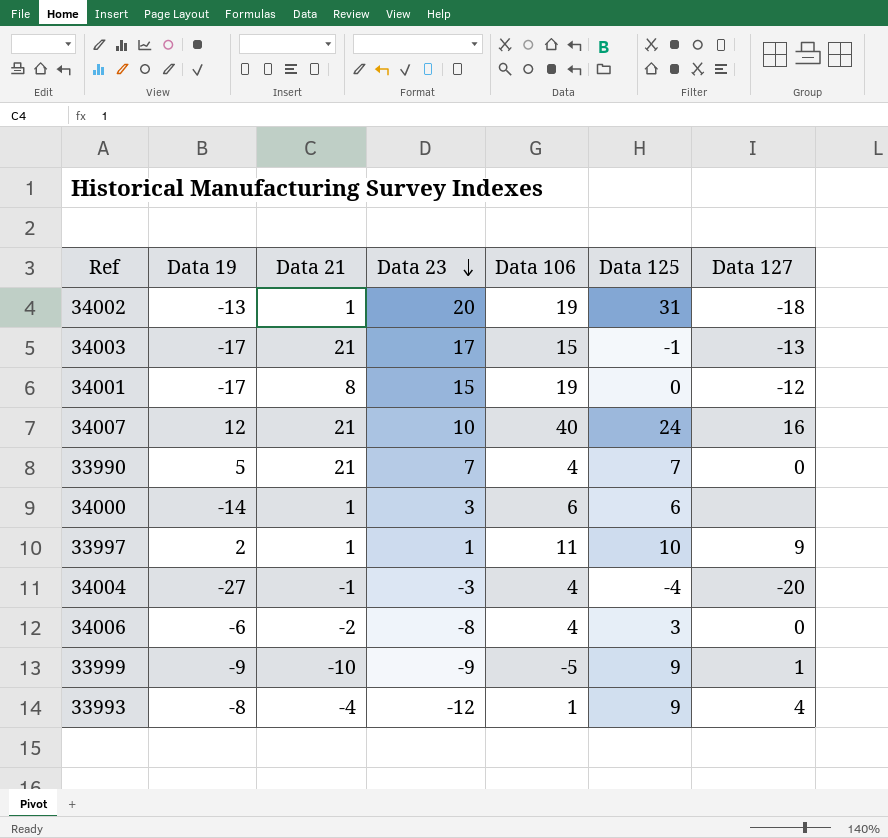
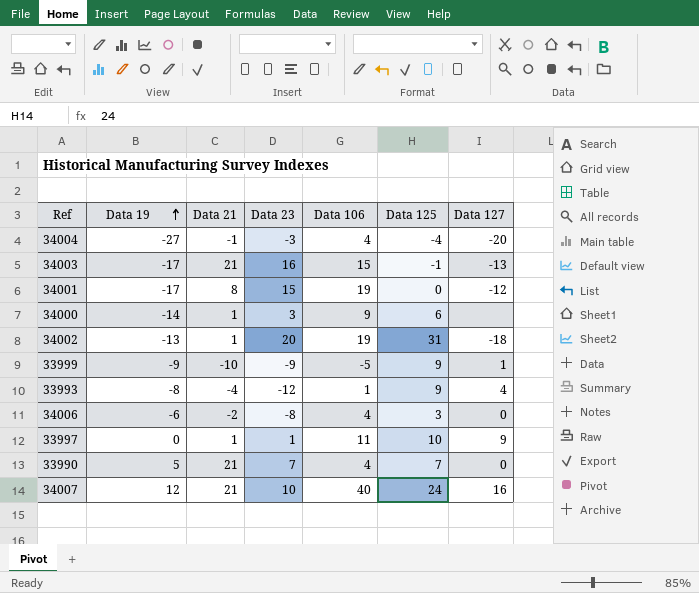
row order: Data 23 descending -> Data 19 ascending
34003 | Data 23: 17 -> 16
34000 | Data 106: 6 -> 9
33997 | Data 19: 2 -> 0

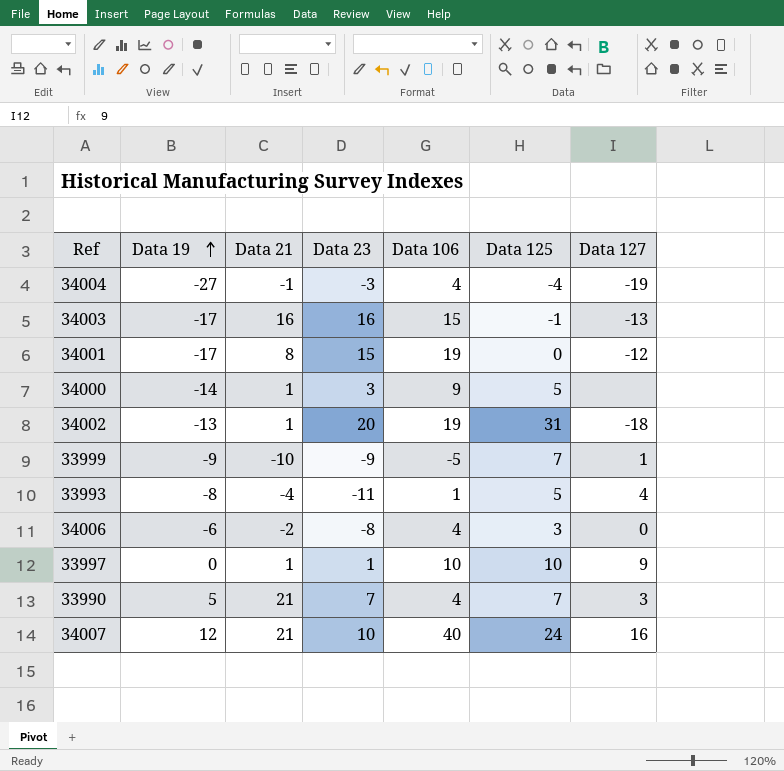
34004 | Data 127: -20 -> -19
34003 | Data 21: 21 -> 16
34000 | Data 125: 6 -> 5
33999 | Data 125: 9 -> 7
33993 | Data 23: -12 -> -11
33993 | Data 125: 9 -> 5
33997 | Data 106: 11 -> 10
33990 | Data 127: 0 -> 3

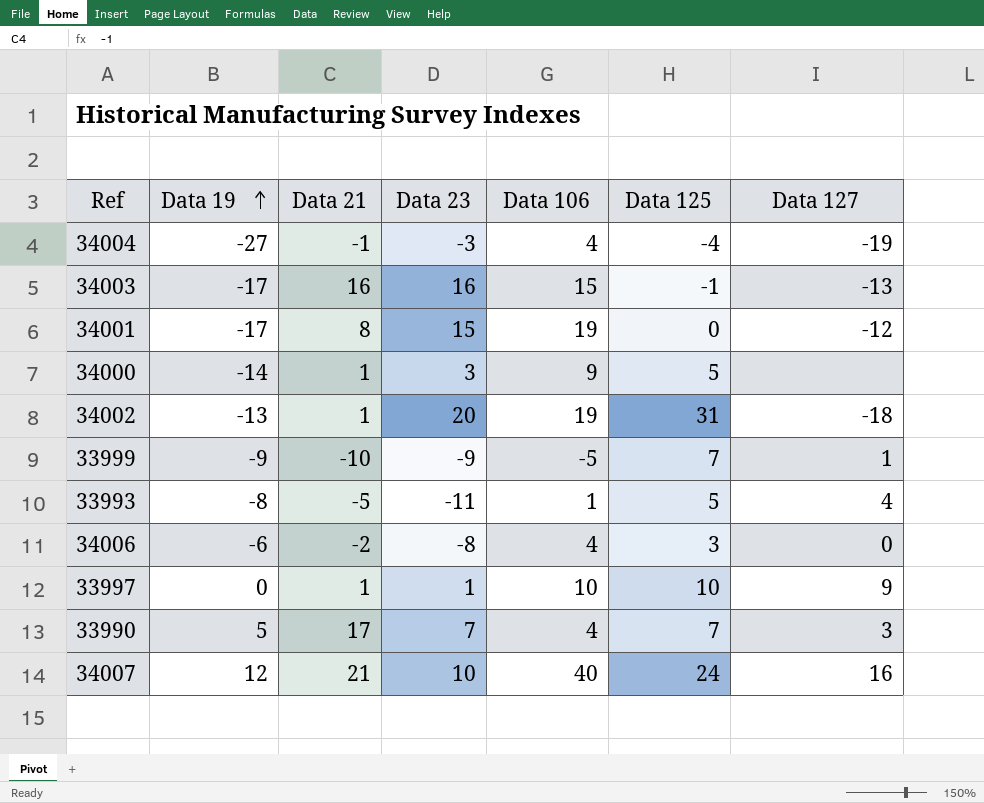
33993 | Data 21: -4 -> -5
33990 | Data 21: 21 -> 17

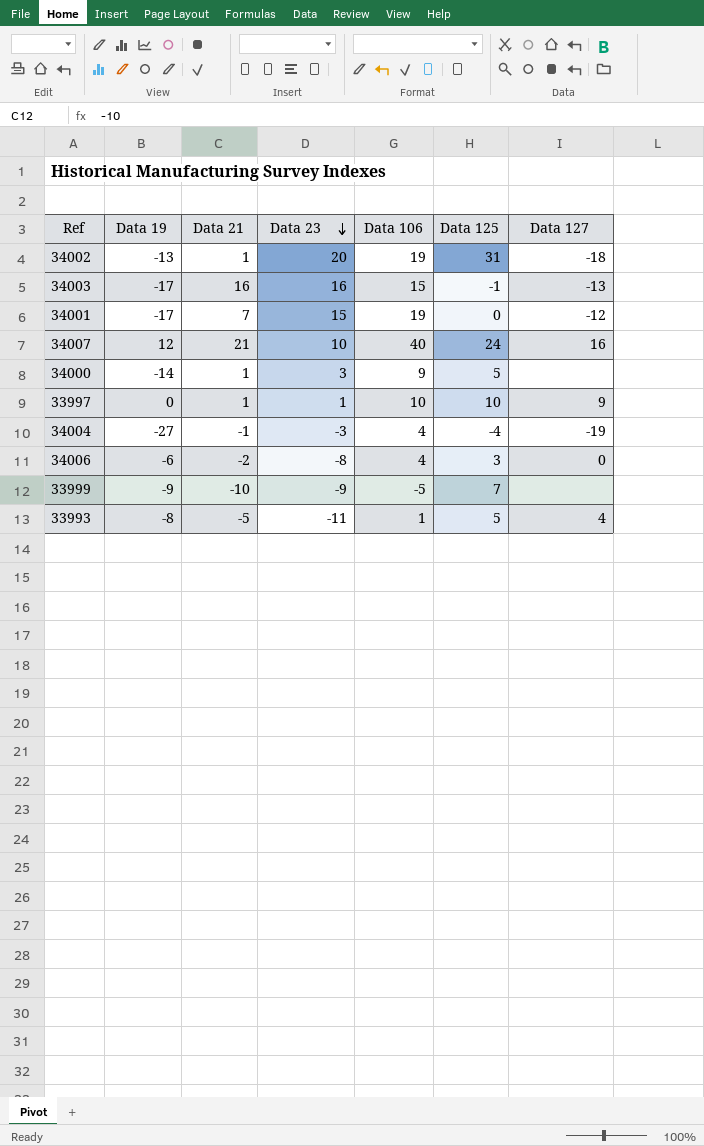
row order: Data 19 ascending -> Data 23 descending
row 33990: 5 | 17 | 7 | 4 | 7 | 3 -> none
34001 | Data 21: 8 -> 7
33999 | Data 127: 1 -> none

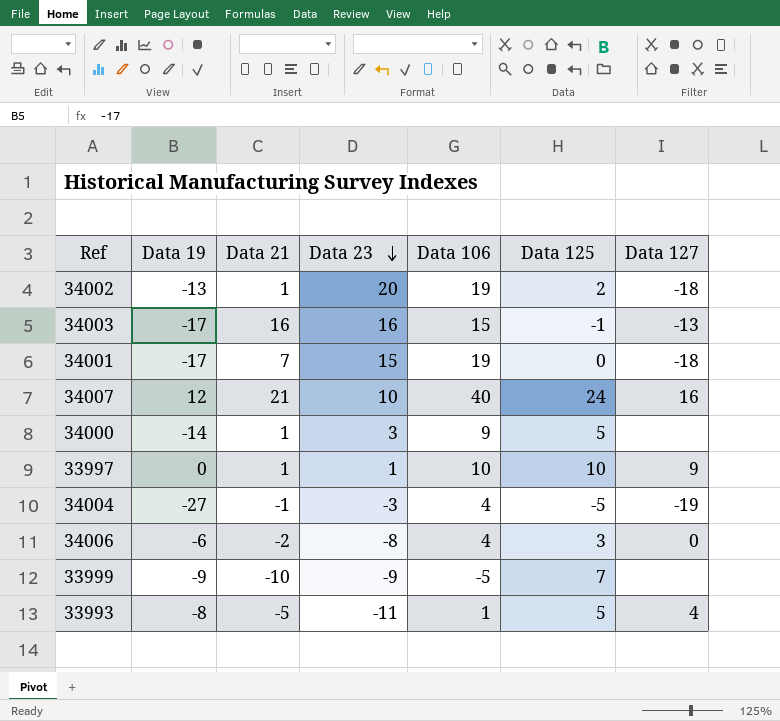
34002 | Data 125: 31 -> 2
34001 | Data 127: -12 -> -18
34004 | Data 125: -4 -> -5

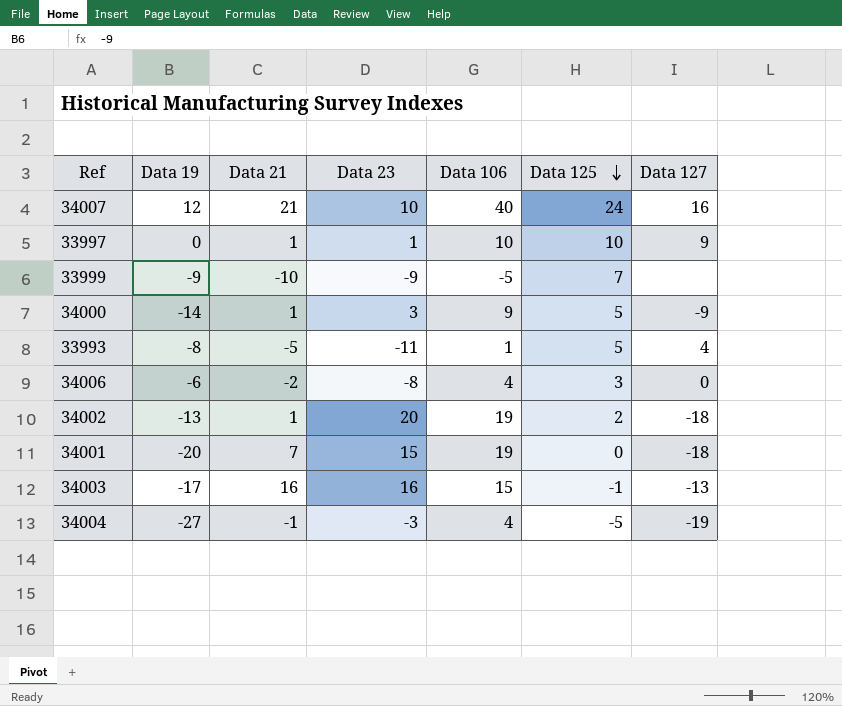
row order: Data 23 descending -> Data 125 descending
34000 | Data 127: none -> -9
34001 | Data 19: -17 -> -20

